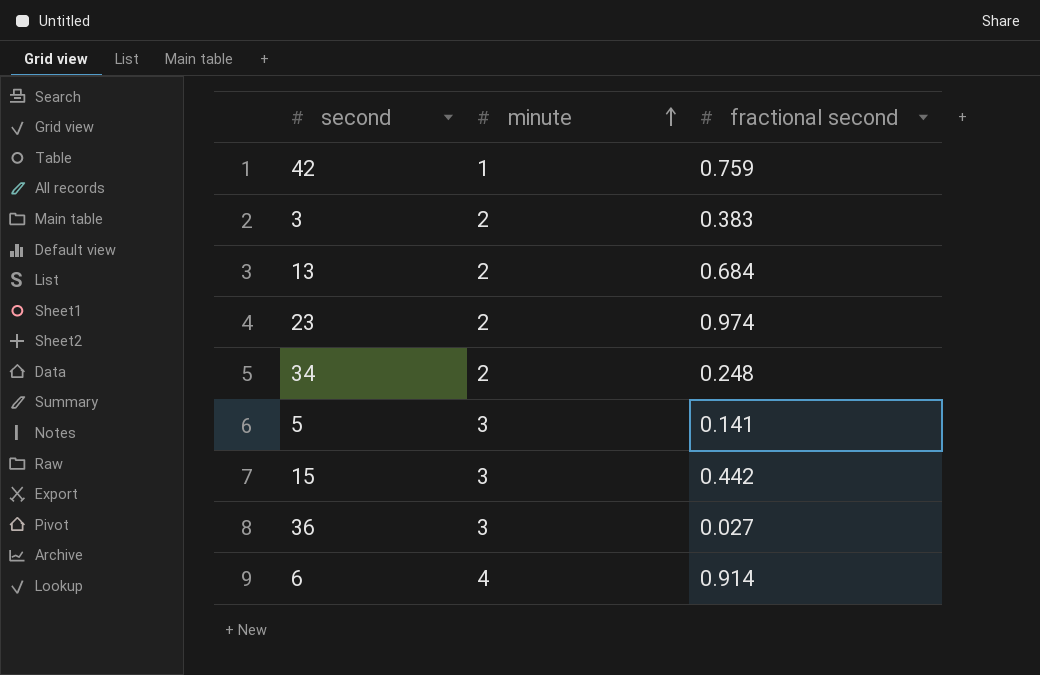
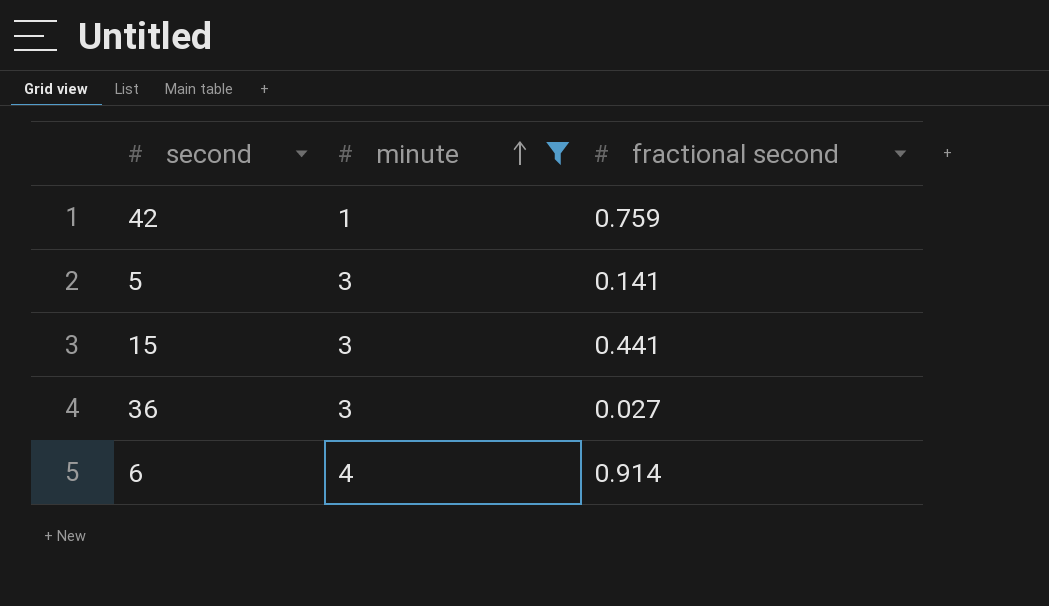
filter: none -> minute != 2
15 | fractional second: 0.442 -> 0.441

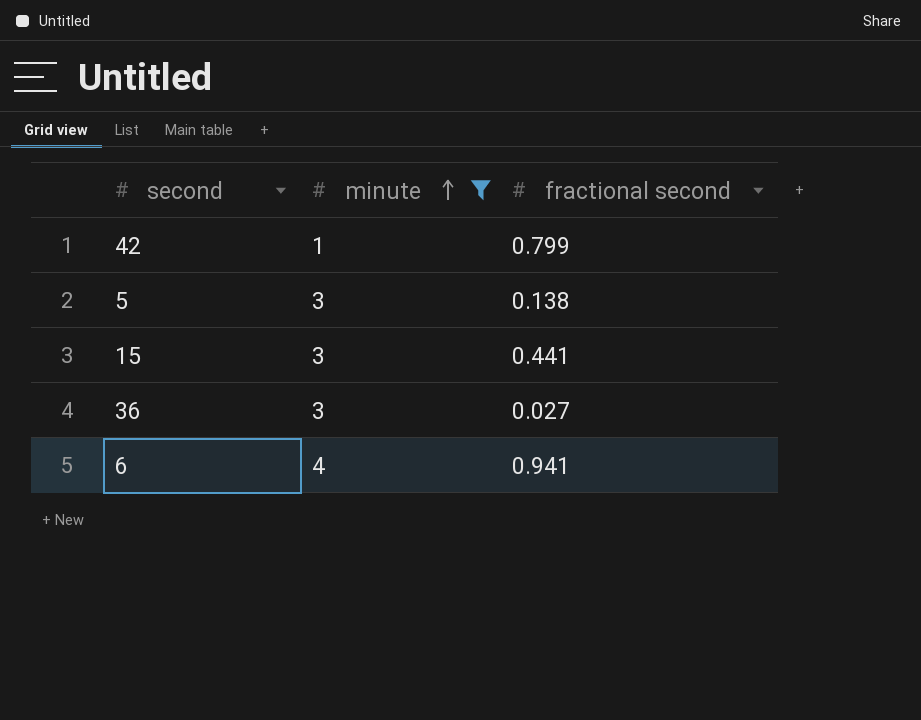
42 | fractional second: 0.759 -> 0.799
5 | fractional second: 0.141 -> 0.138
6 | fractional second: 0.914 -> 0.941

